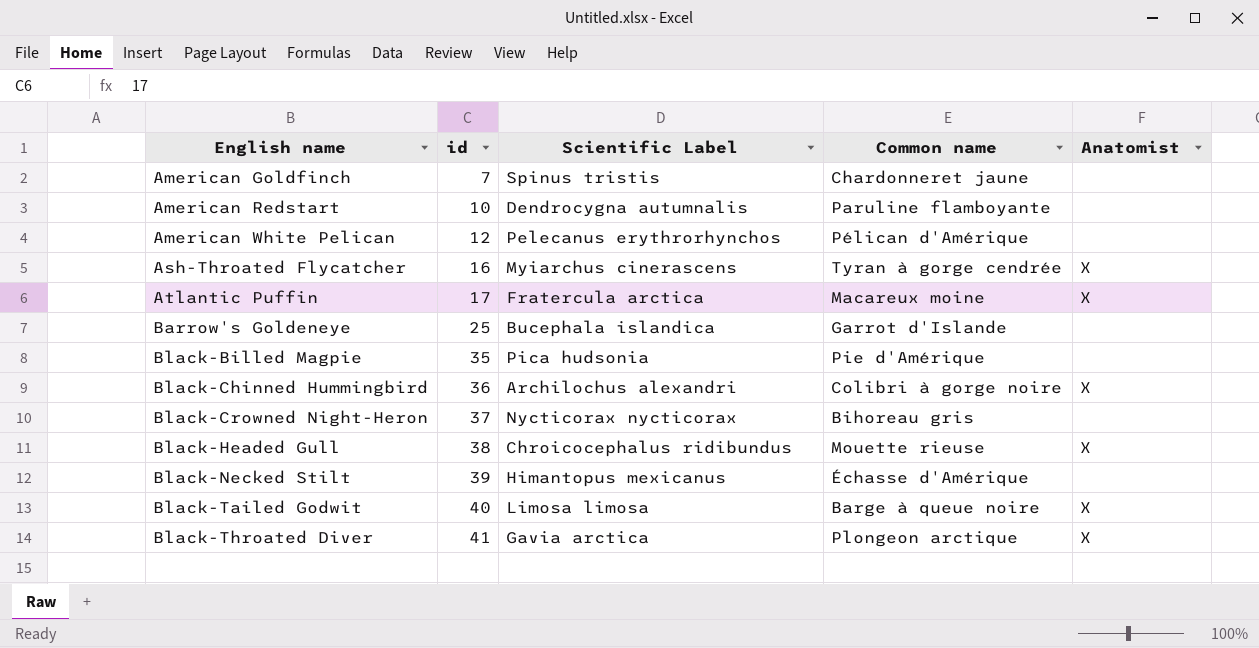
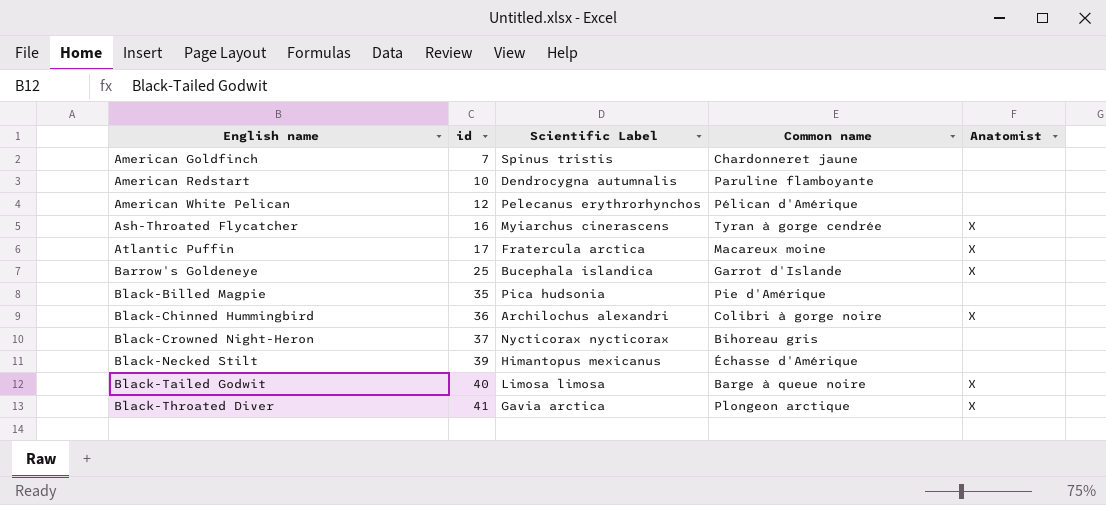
row Black-Headed Gull: 38 | Chroicocephalus ridibundus | Mouette rieuse | X -> none
Barrow's Goldeneye | Anatomist: none -> X

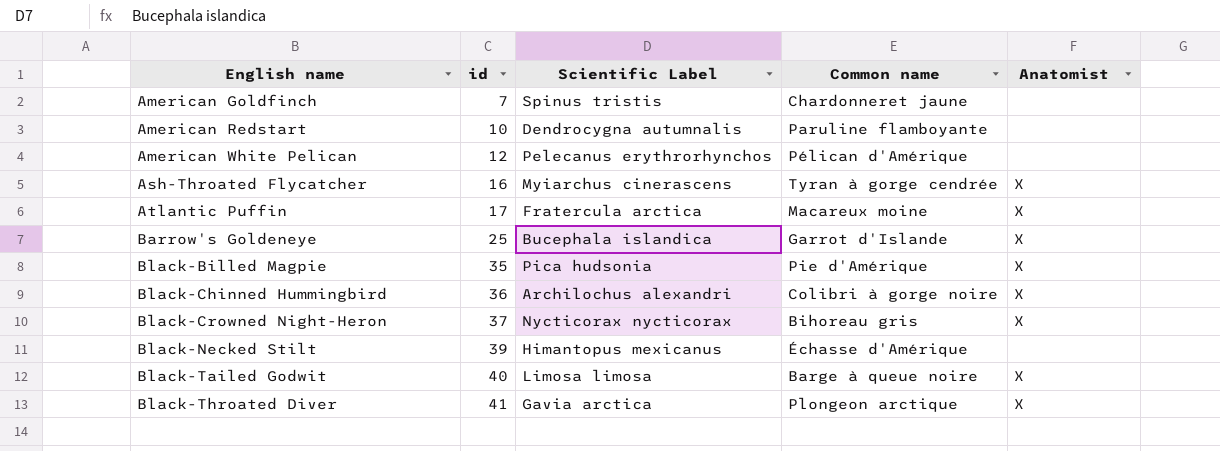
Black-Billed Magpie | Anatomist: none -> X
Black-Crowned Night-Heron | Anatomist: none -> X

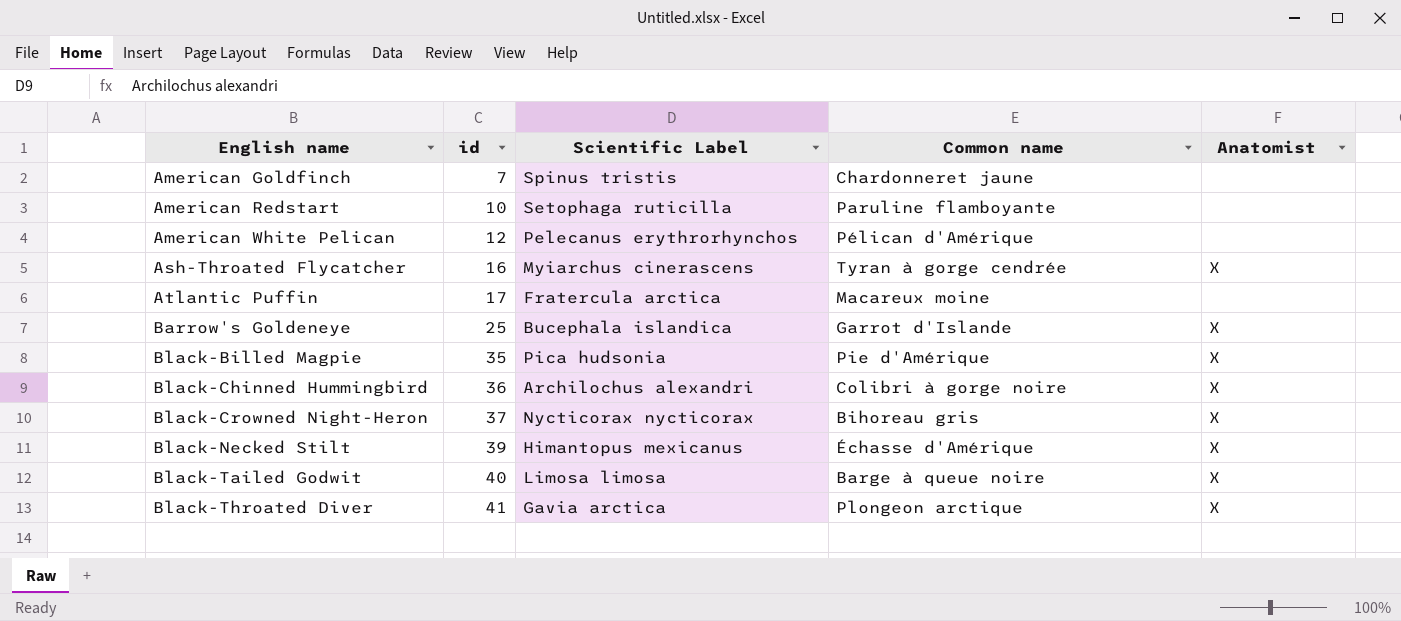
American Redstart | Scientific Label: Dendrocygna autumnalis -> Setophaga ruticilla
Atlantic Puffin | Anatomist: X -> none
Black-Necked Stilt | Anatomist: none -> X

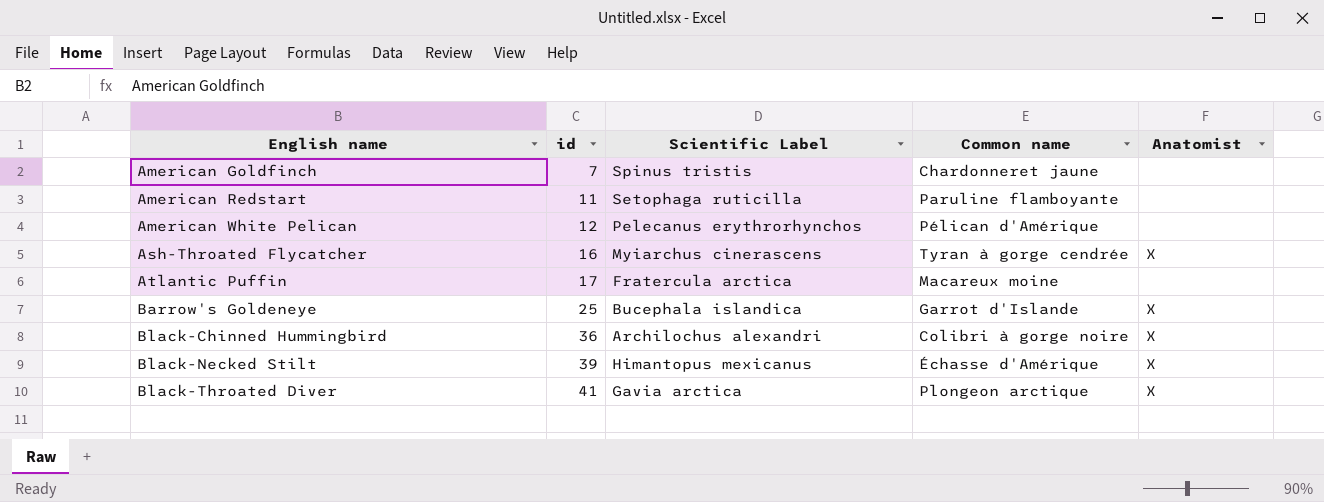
row Black-Billed Magpie: 35 | Pica hudsonia | Pie d'Amérique | X -> none
row Black-Crowned Night-Heron: 37 | Nycticorax nycticorax | Bihoreau gris | X -> none
row Black-Tailed Godwit: 40 | Limosa limosa | Barge à queue noire | X -> none
American Redstart | id: 10 -> 11

